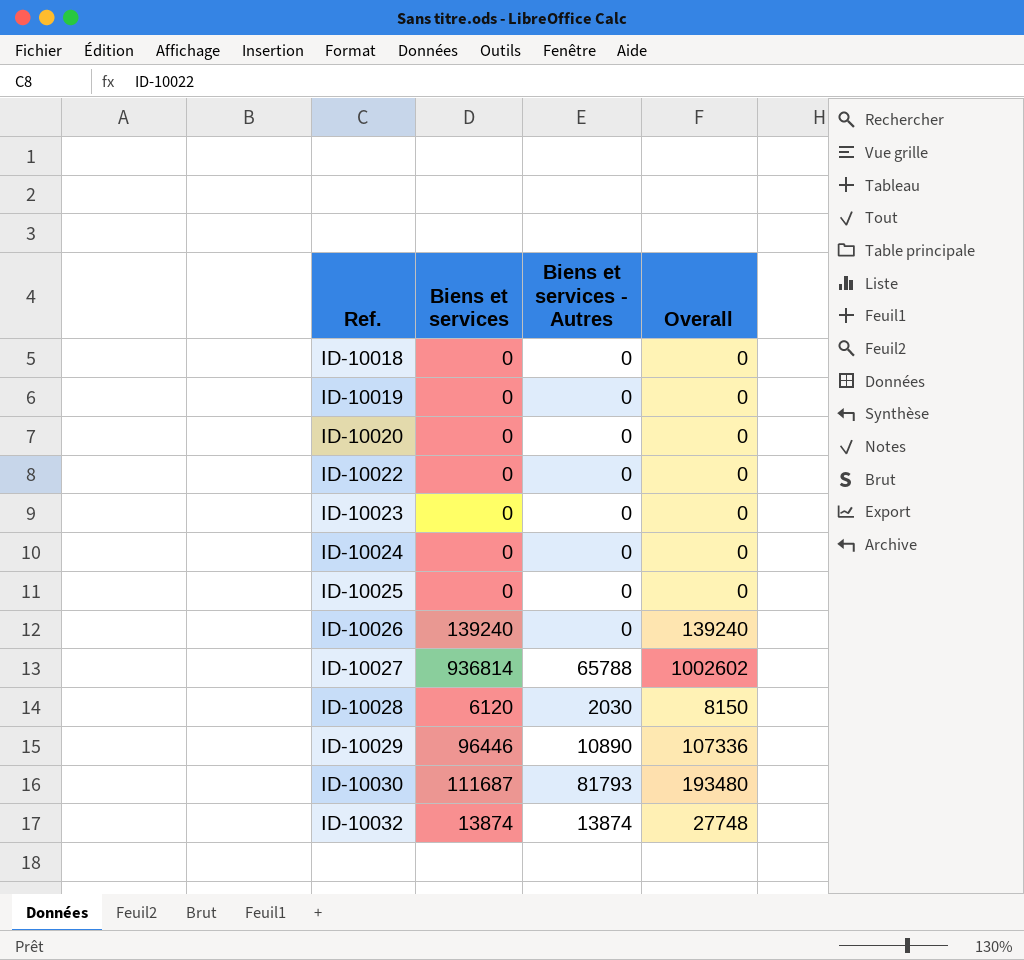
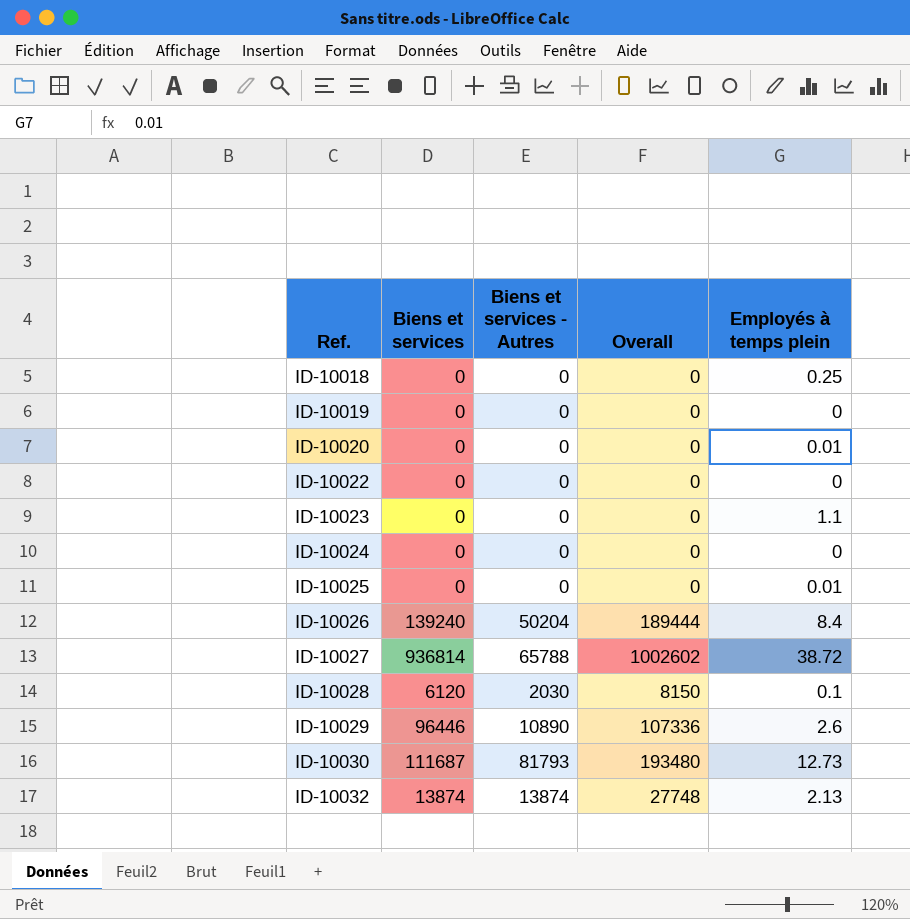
column Employés à temps plein | position: none -> 5
ID-10026 | Biens et services - Autres: 0 -> 50204
ID-10026 | Overall: 139240 -> 189444

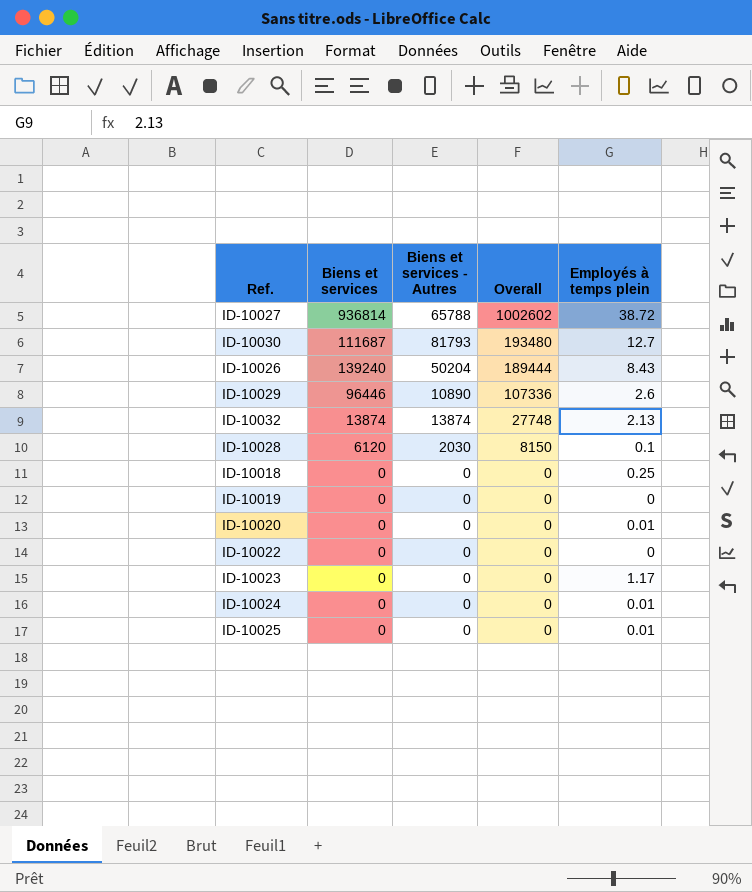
row order: Ref. ascending -> Overall descending
ID-10030 | Employés à temps plein: 12.73 -> 12.7
ID-10026 | Employés à temps plein: 8.4 -> 8.43
ID-10023 | Employés à temps plein: 1.1 -> 1.17
ID-10024 | Employés à temps plein: 0 -> 0.01

